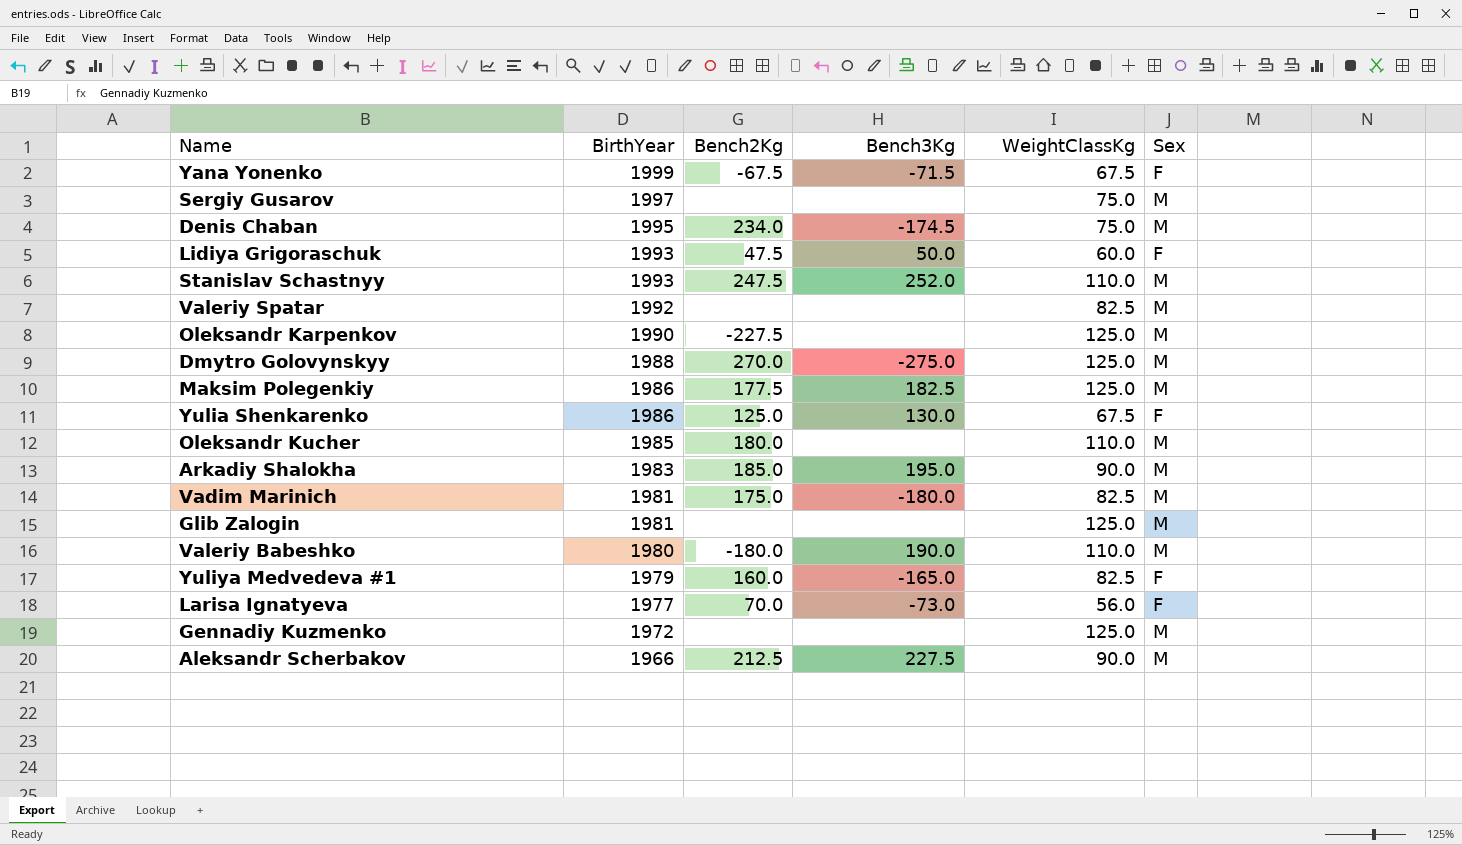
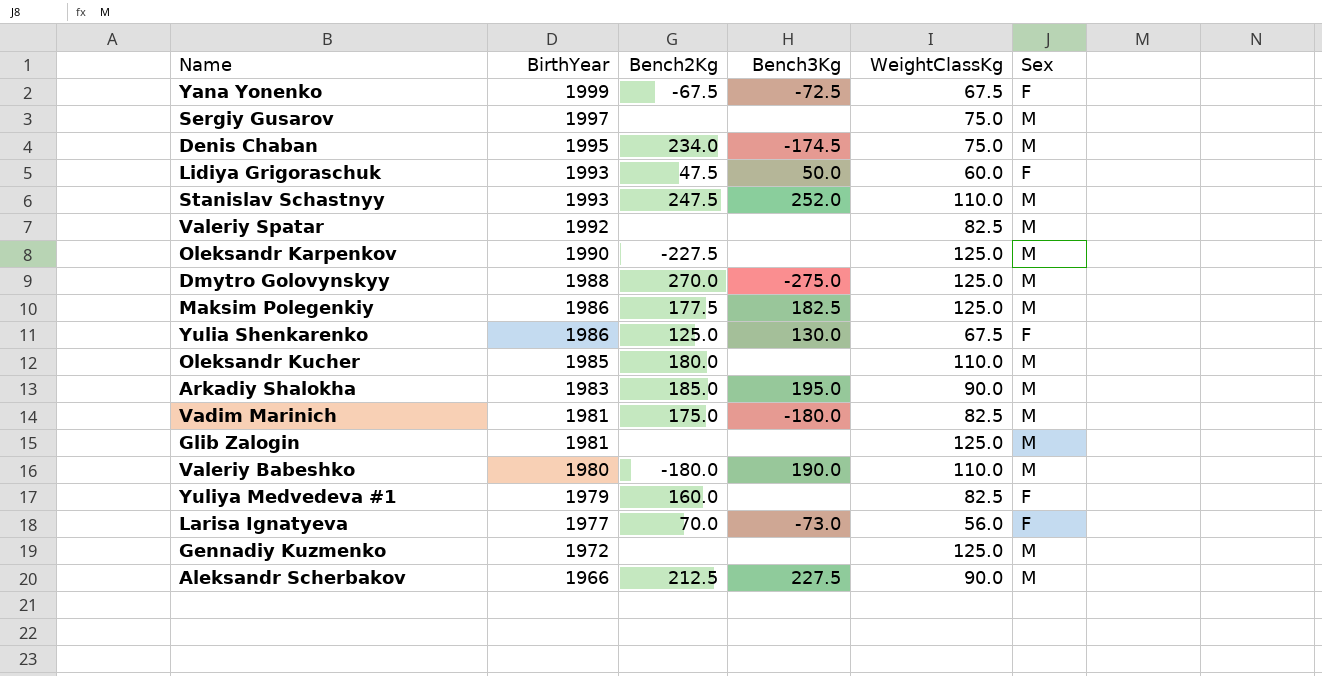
Yana Yonenko | Bench3Kg: -71.5 -> -72.5
Yuliya Medvedeva #1 | Bench3Kg: -165.0 -> none

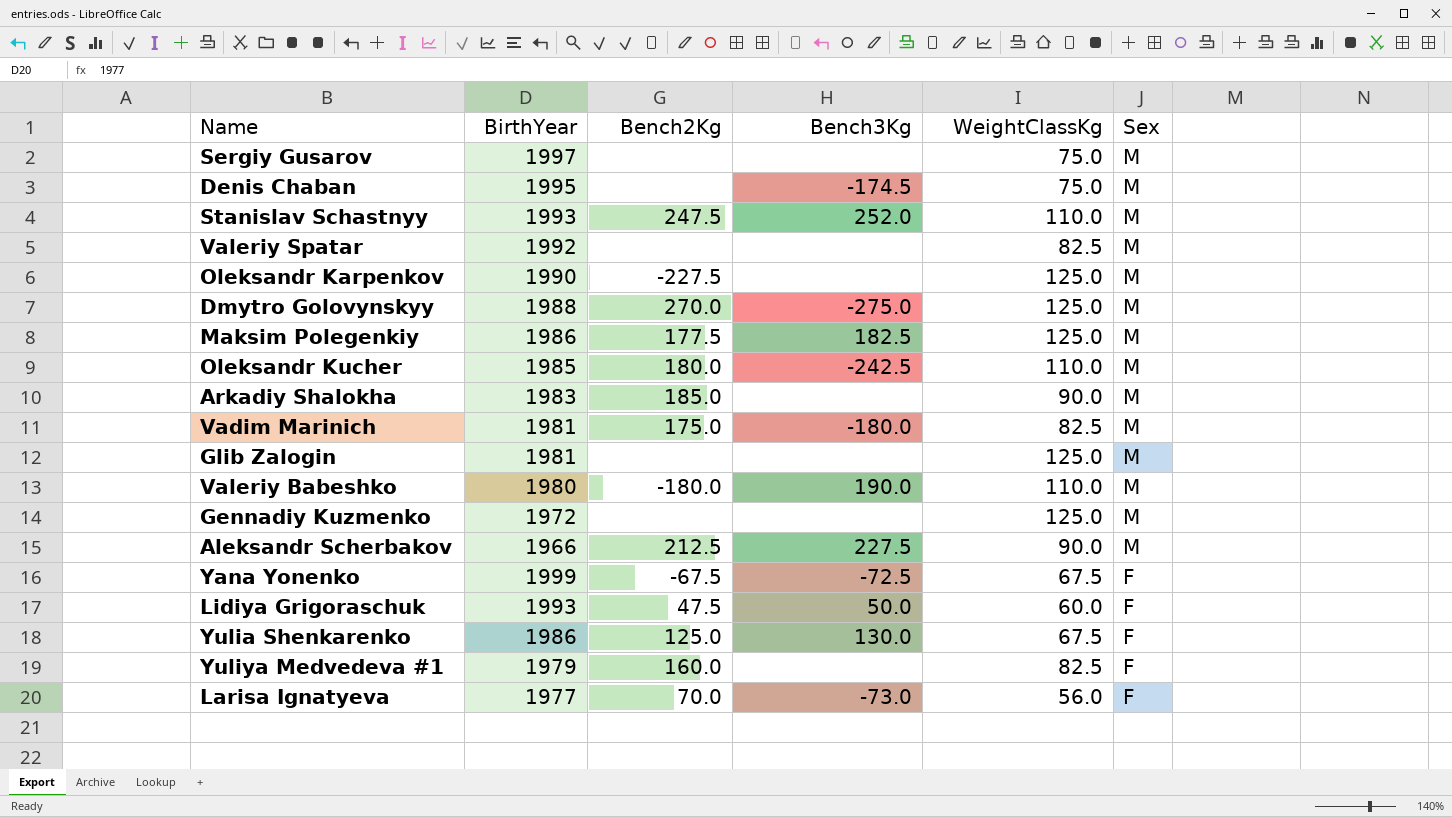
row order: BirthYear descending -> Sex descending
Denis Chaban | Bench2Kg: 234.0 -> none
Oleksandr Kucher | Bench3Kg: none -> -242.5
Arkadiy Shalokha | Bench3Kg: 195.0 -> none

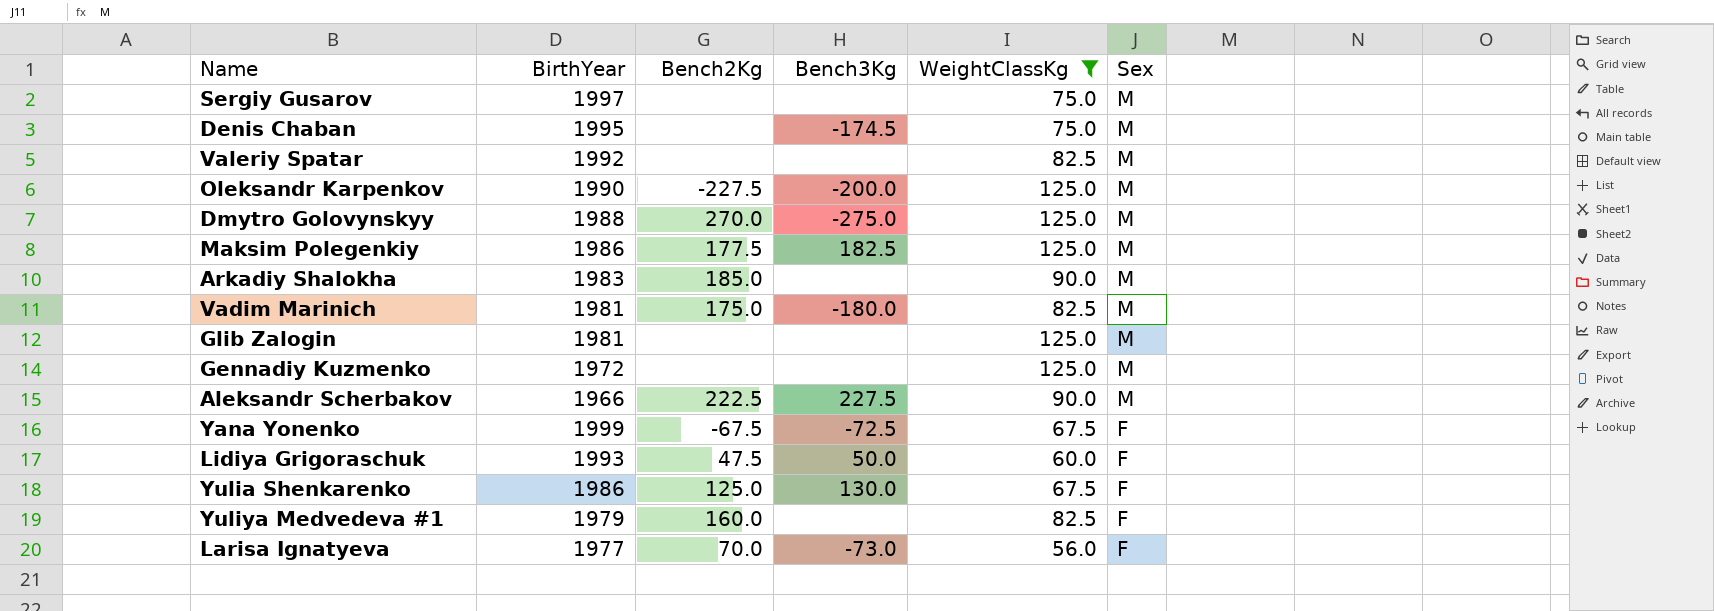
filter: none -> WeightClassKg != 110.0
Oleksandr Karpenkov | Bench3Kg: none -> -200.0
Aleksandr Scherbakov | Bench2Kg: 212.5 -> 222.5

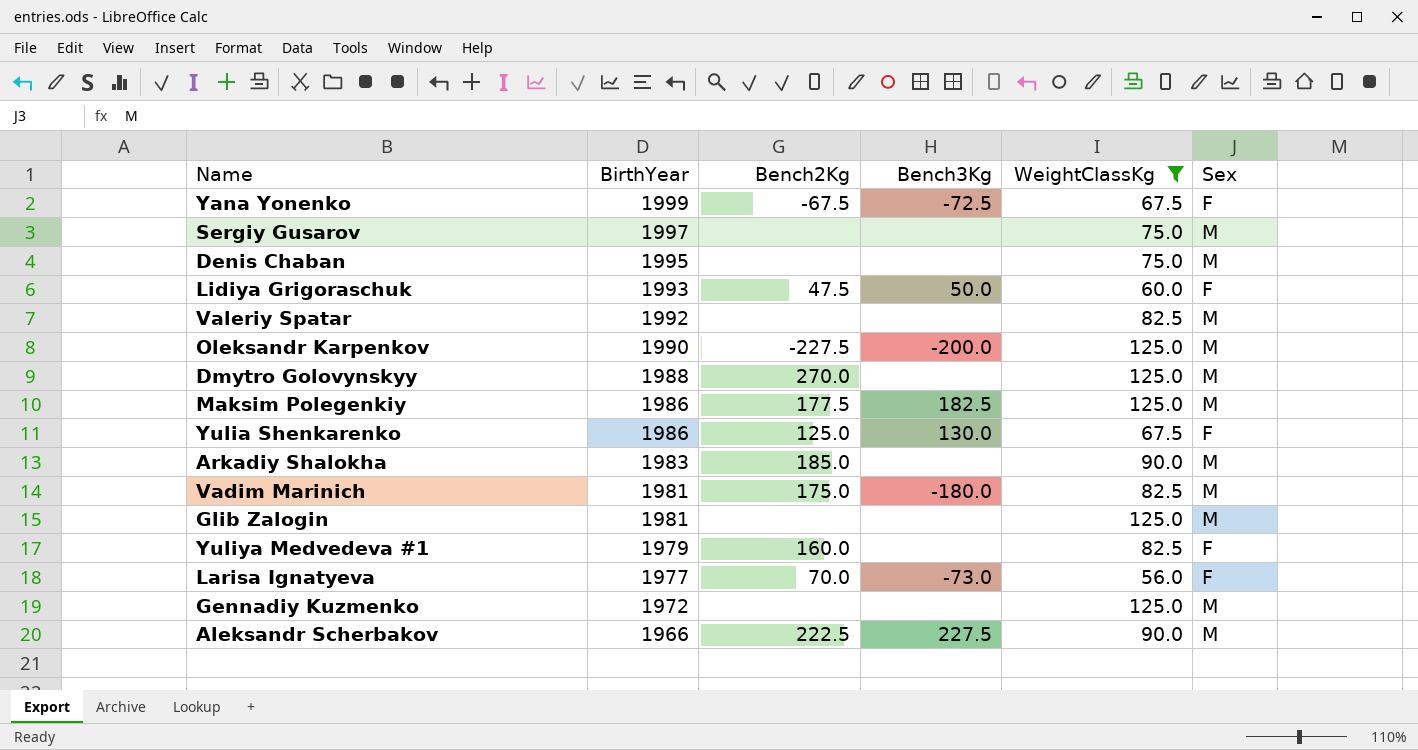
row order: Sex descending -> BirthYear descending
Denis Chaban | Bench3Kg: -174.5 -> none
Dmytro Golovynskyy | Bench3Kg: -275.0 -> none

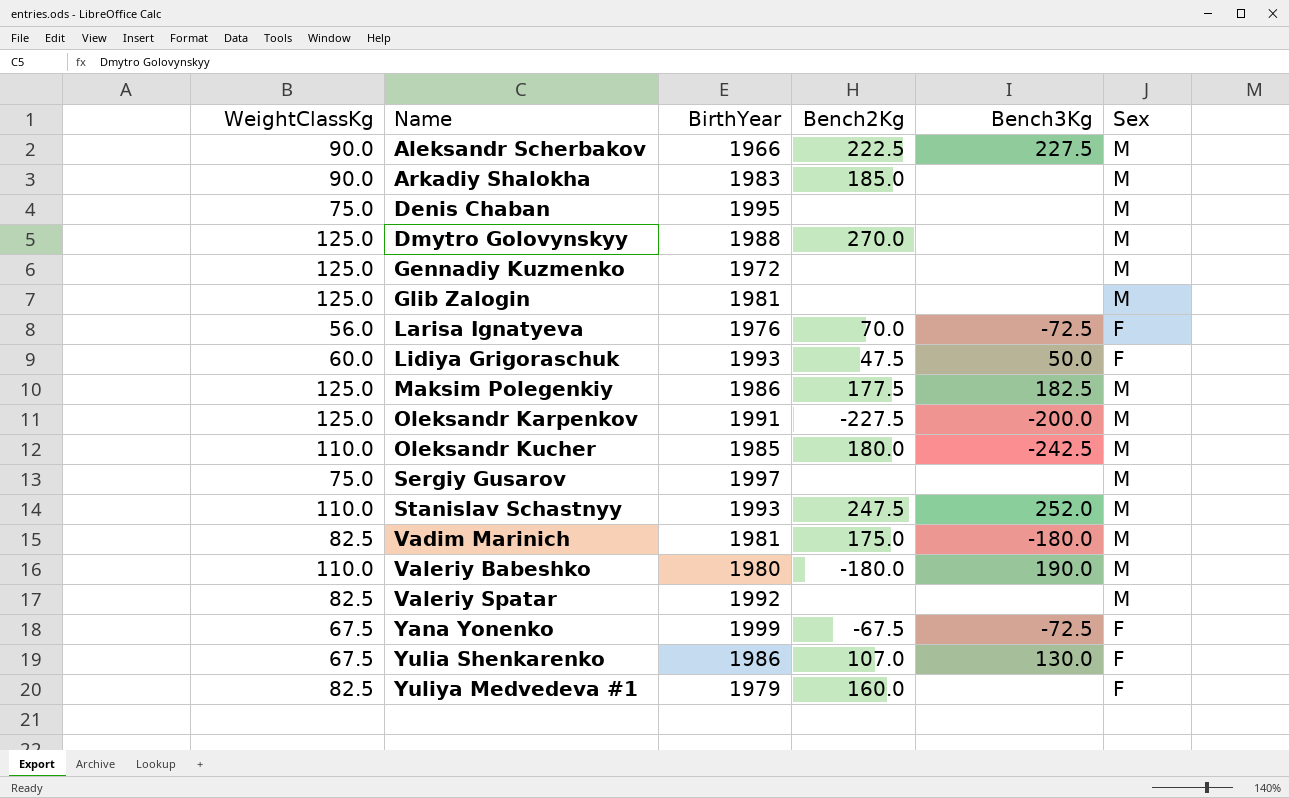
filter: WeightClassKg != 110.0 -> none
row order: BirthYear descending -> Name ascending
column WeightClassKg | position: 5 -> 1
Larisa Ignatyeva | BirthYear: 1977 -> 1976
Larisa Ignatyeva | Bench3Kg: -73.0 -> -72.5
Oleksandr Karpenkov | BirthYear: 1990 -> 1991
Yulia Shenkarenko | Bench2Kg: 125.0 -> 107.0

